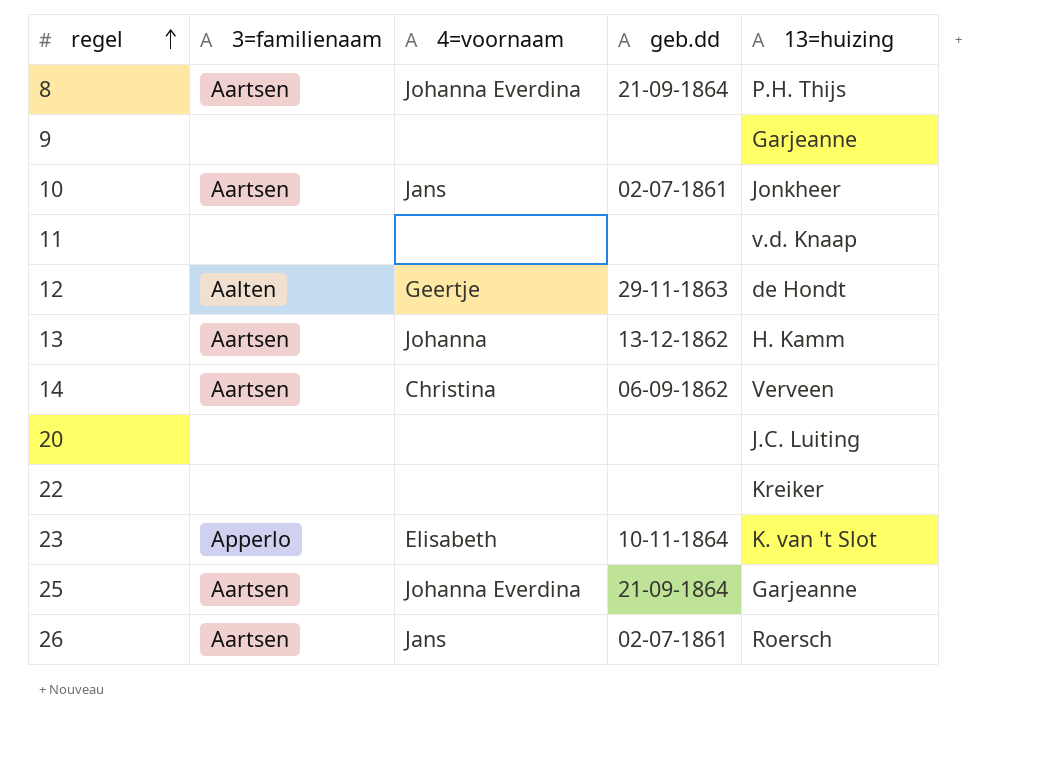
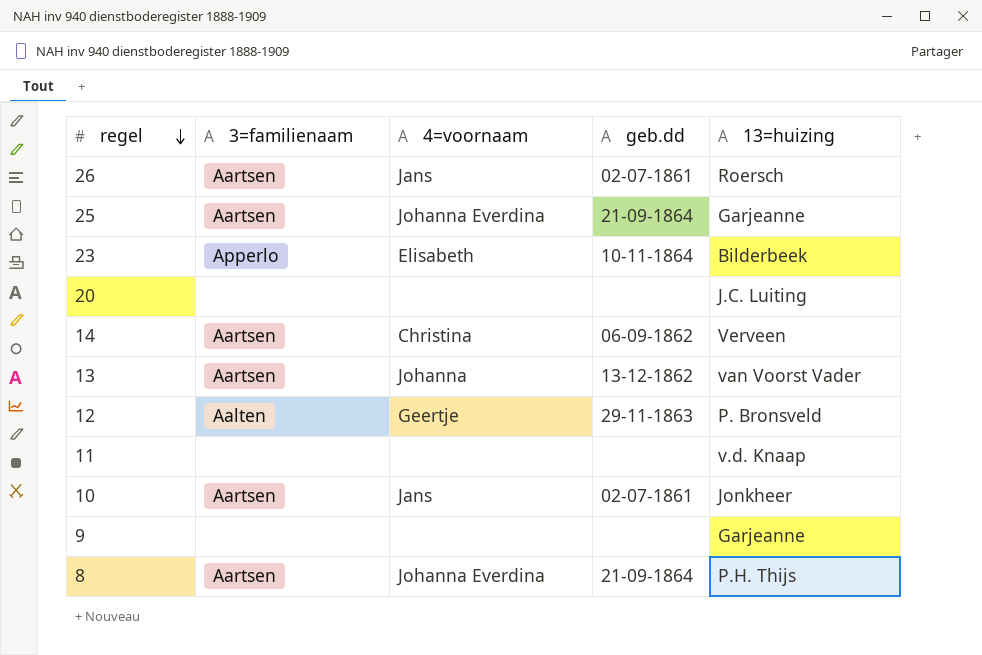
row order: regel ascending -> regel descending
row 22: none | none | none | Kreiker -> none
23 | 13=huizing: K. van 't Slot -> Bilderbeek
13 | 13=huizing: H. Kamm -> van Voorst Vader
12 | 13=huizing: de Hondt -> P. Bronsveld

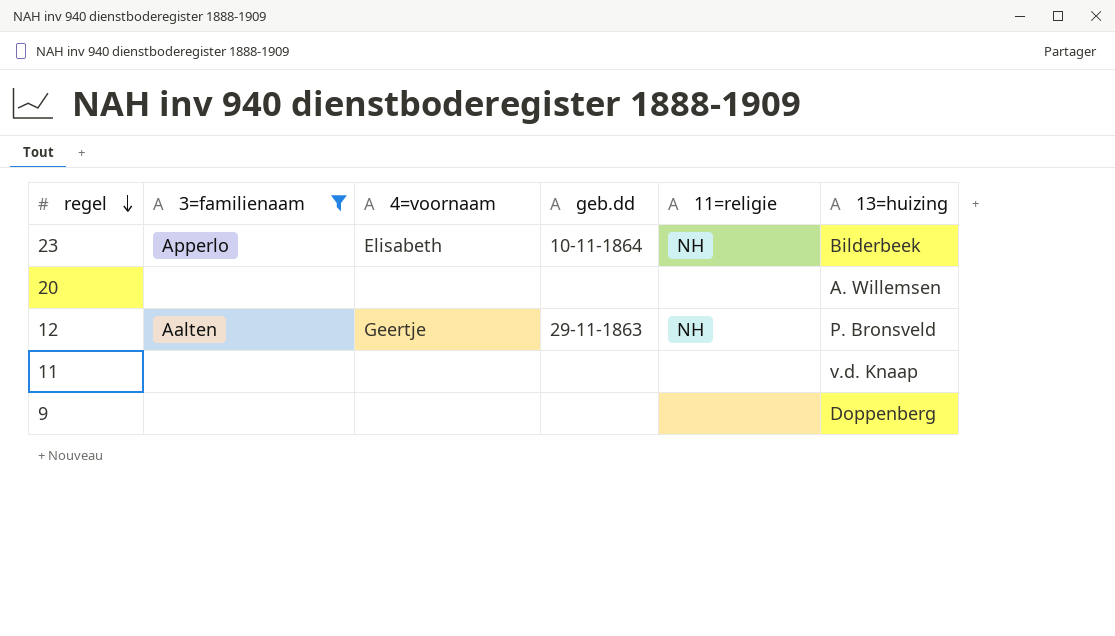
filter: none -> 3=familienaam != Aartsen
column 11=religie | position: none -> 5
20 | 13=huizing: J.C. Luiting -> A. Willemsen
9 | 13=huizing: Garjeanne -> Doppenberg

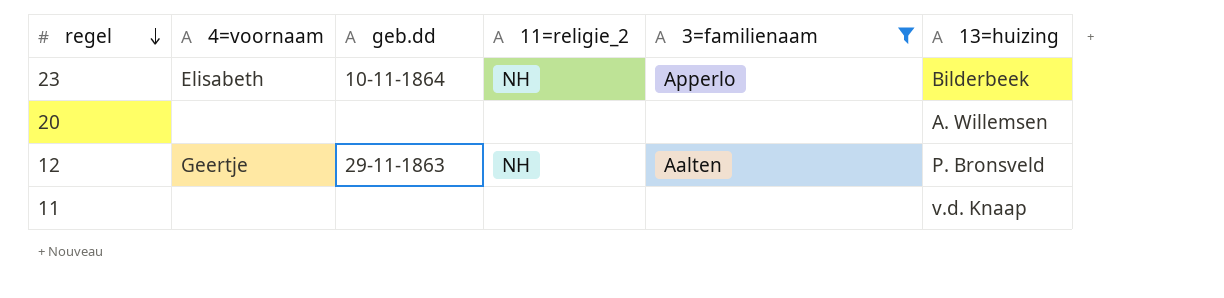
column name: 11=religie -> 11=religie_2
column 3=familienaam | position: 2 -> 5
row 9: none | none | none | none | Doppenberg -> none

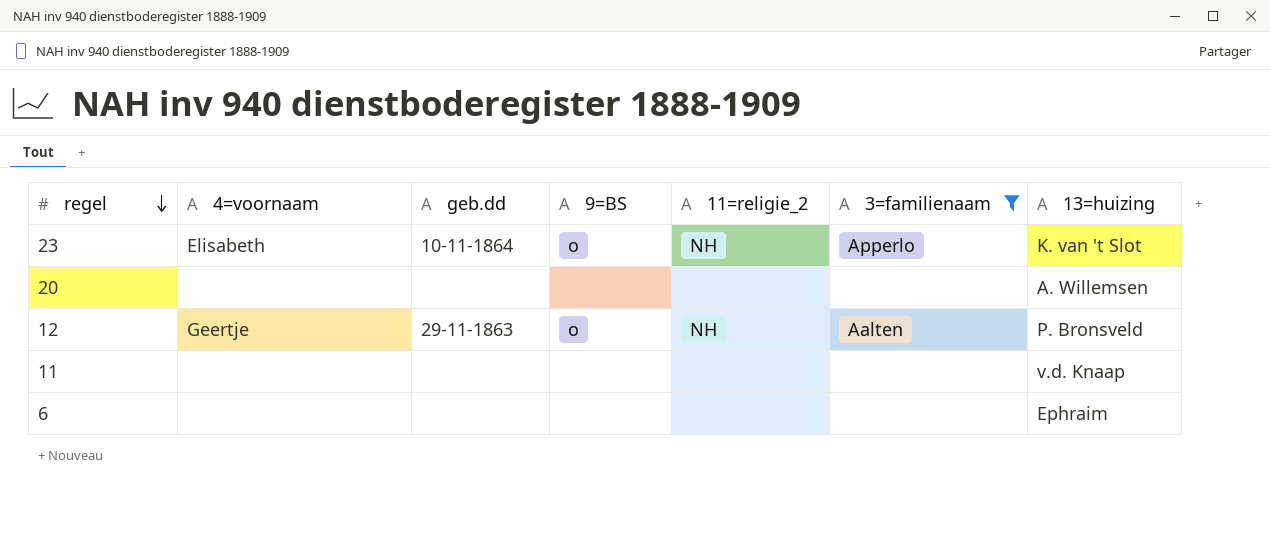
column 9=BS | position: none -> 4
23 | 13=huizing: Bilderbeek -> K. van 't Slot
row 6: none -> none | none | none | none | none | Ephraim

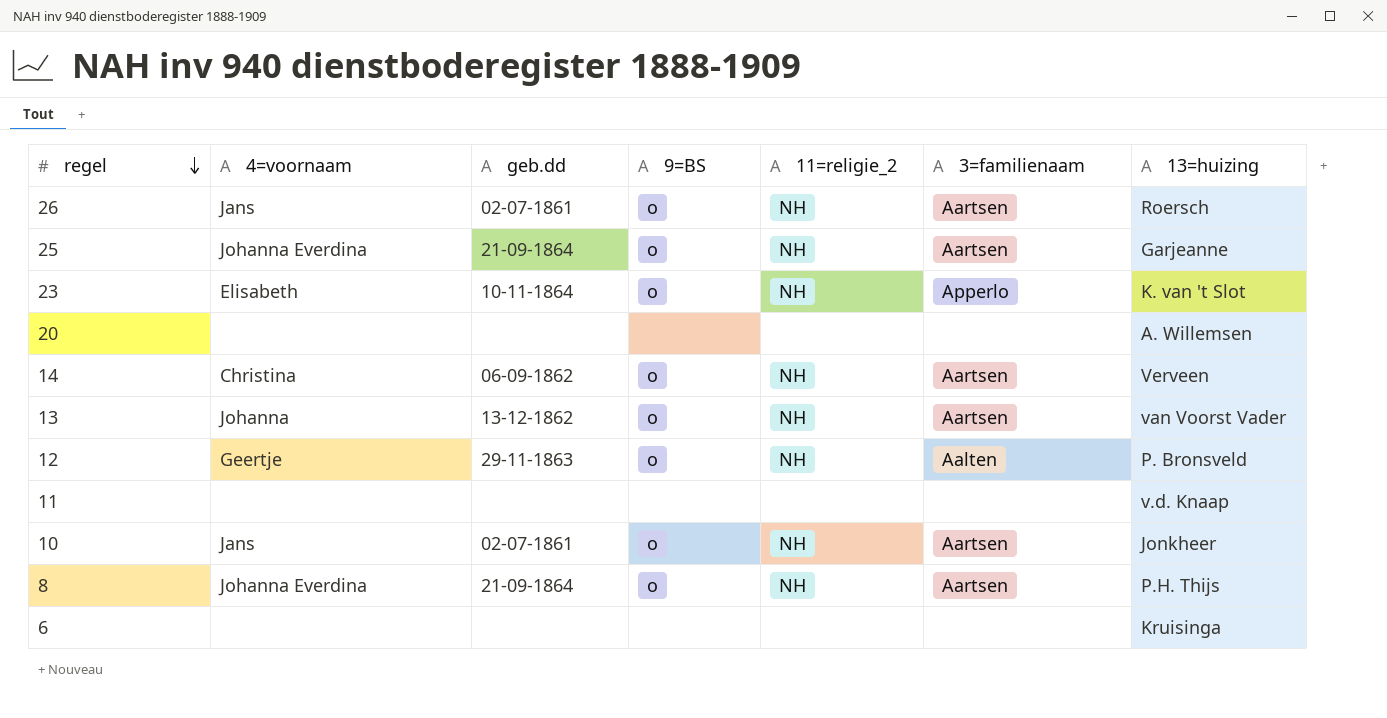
filter: 3=familienaam != Aartsen -> none
6 | 13=huizing: Ephraim -> Kruisinga

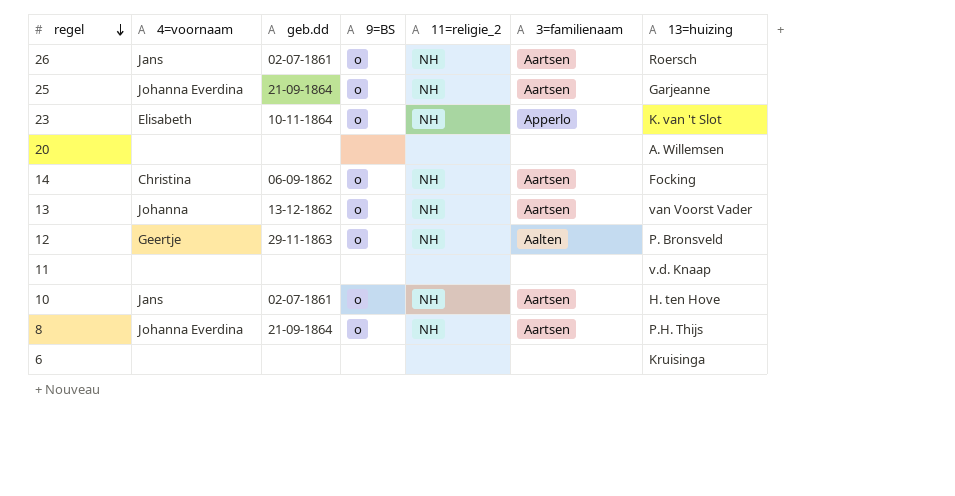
14 | 13=huizing: Verveen -> Focking
10 | 13=huizing: Jonkheer -> H. ten Hove

